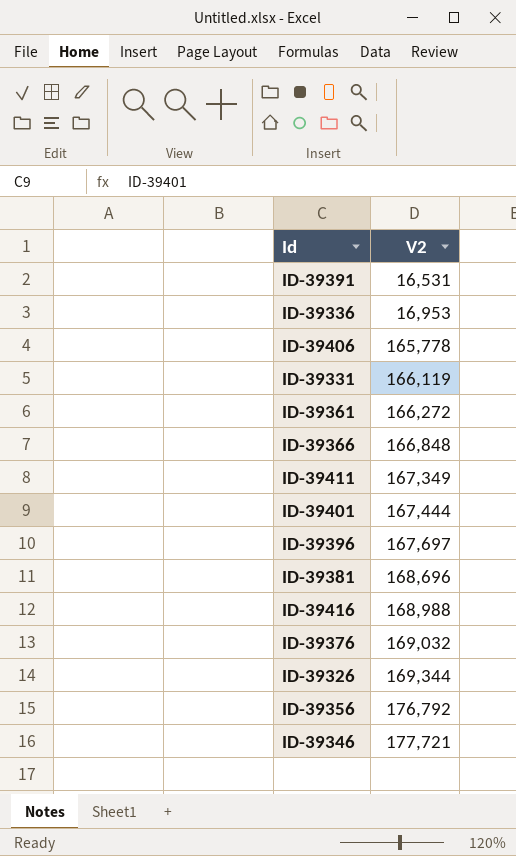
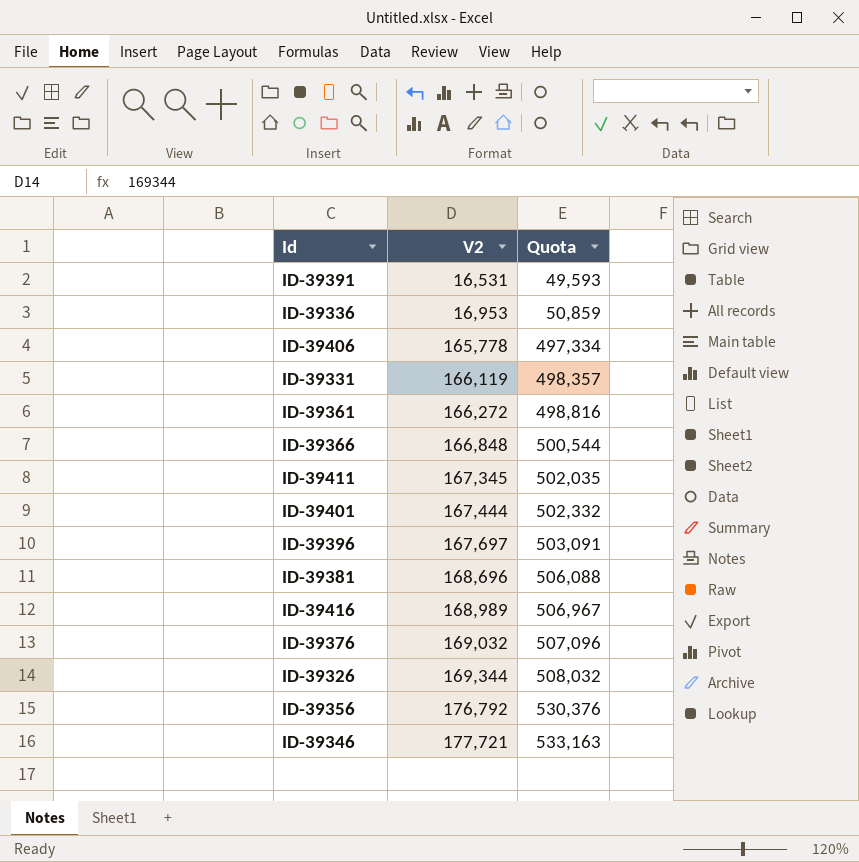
column Quota | formula: none -> [V2] * 3
ID-39411 | V2: 167,349 -> 167,345
ID-39416 | V2: 168,988 -> 168,989

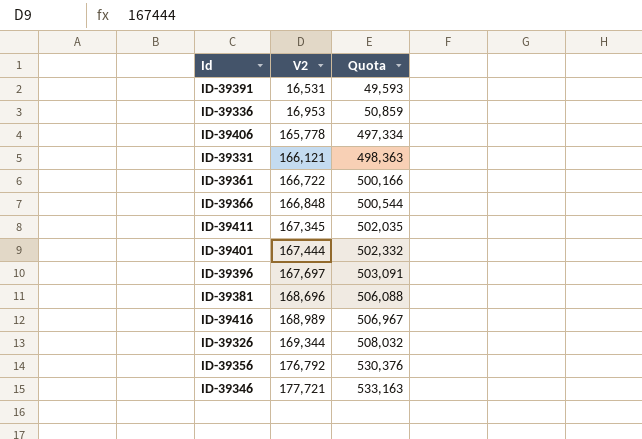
row ID-39376: 169,032 | 507,096 -> none
ID-39331 | V2: 166,119 -> 166,121
ID-39331 | Quota: 498,357 -> 498,363
ID-39361 | V2: 166,272 -> 166,722
ID-39361 | Quota: 498,816 -> 500,166

